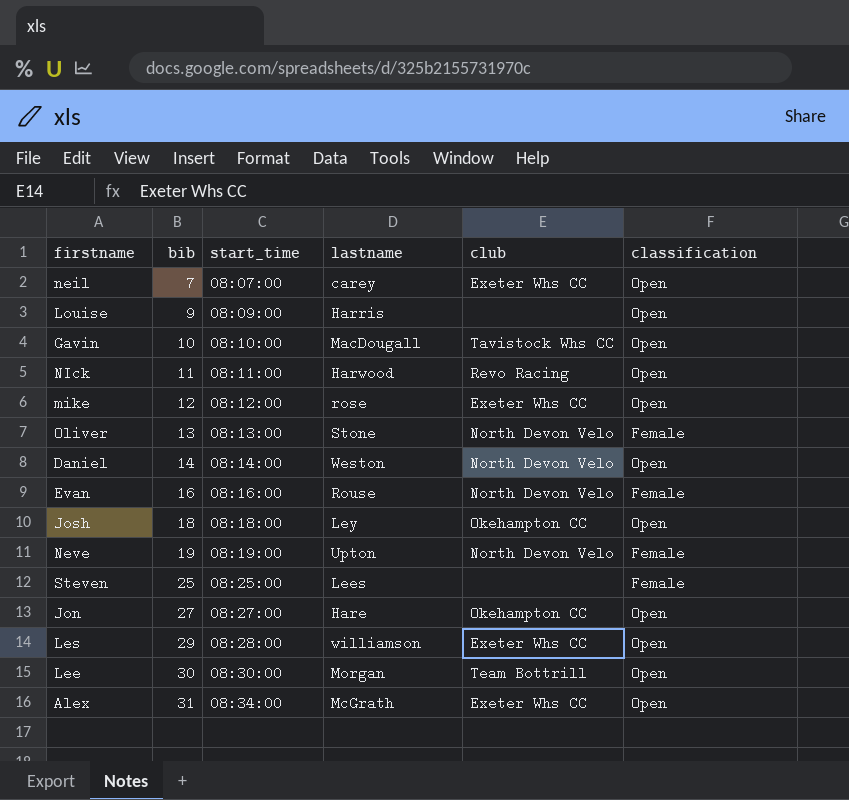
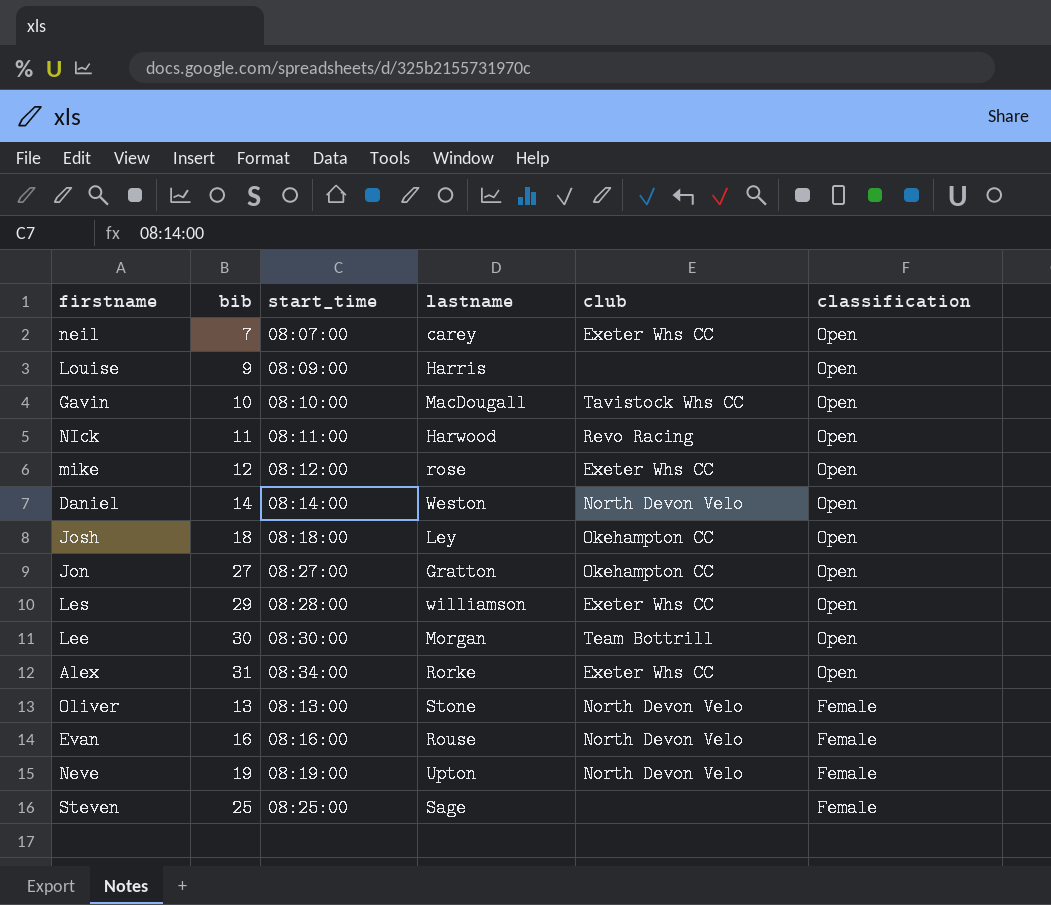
row order: bib ascending -> classification descending
Jon | lastname: Hare -> Gratton
Alex | lastname: McGrath -> Rorke
Steven | lastname: Lees -> Sage

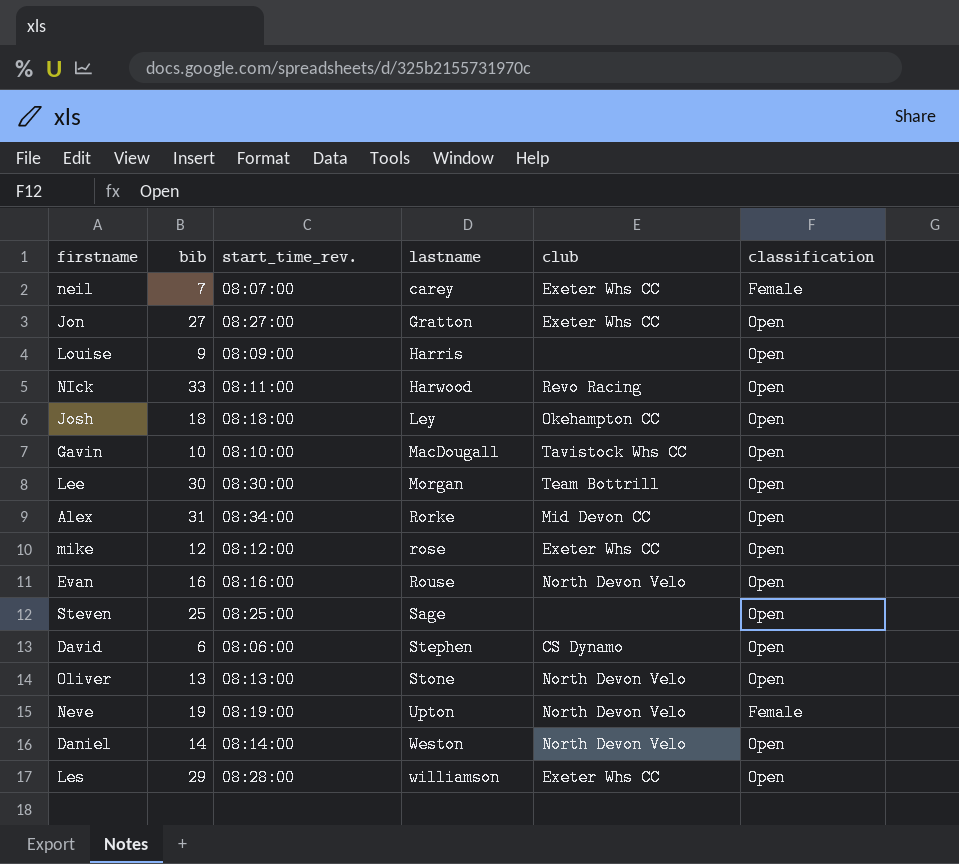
row order: classification descending -> lastname ascending
column name: start_time -> start_time_rev.
neil | classification: Open -> Female
Jon | club: Okehampton CC -> Exeter Whs CC
NIck | bib: 11 -> 33
Alex | club: Exeter Whs CC -> Mid Devon CC
Evan | classification: Female -> Open
Steven | classification: Female -> Open
row David: none -> 6 | 08:06:00 | Stephen | CS Dynamo | Open
Oliver | classification: Female -> Open

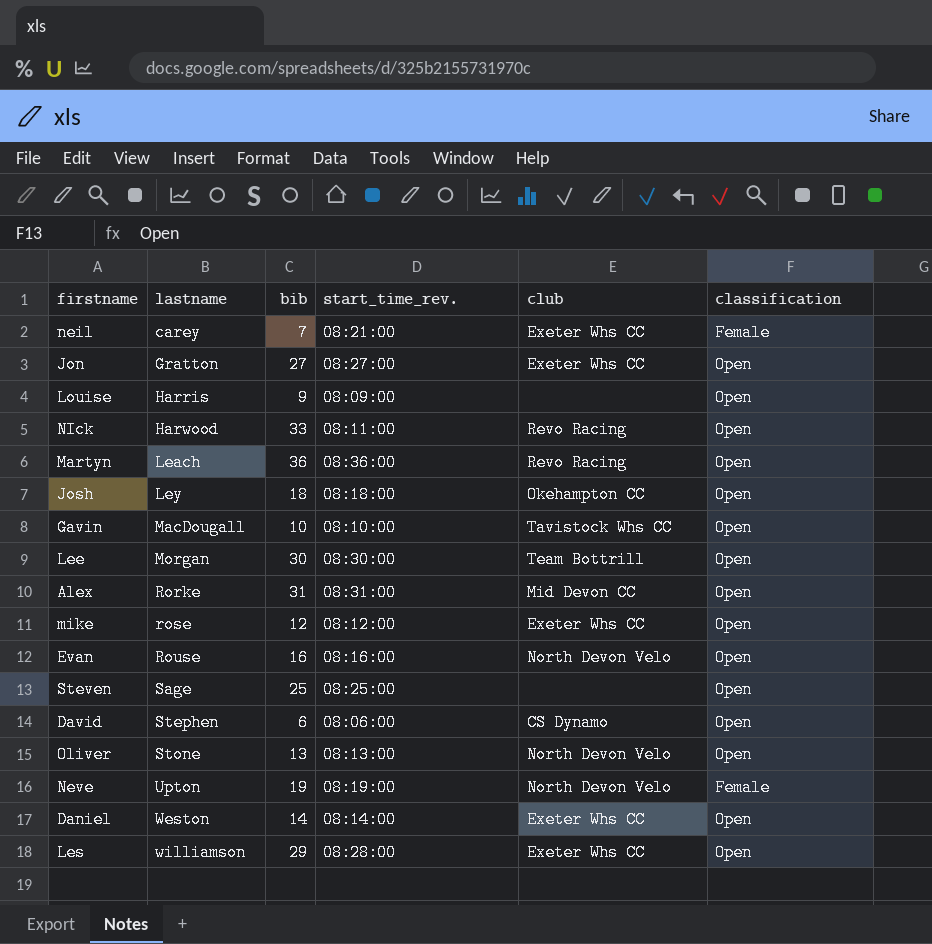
column lastname | position: 4 -> 2
neil | start_time_rev.: 08:07:00 -> 08:21:00
row Martyn: none -> Leach | 36 | 08:36:00 | Revo Racing | Open
Alex | start_time_rev.: 08:34:00 -> 08:31:00
Daniel | club: North Devon Velo -> Exeter Whs CC

